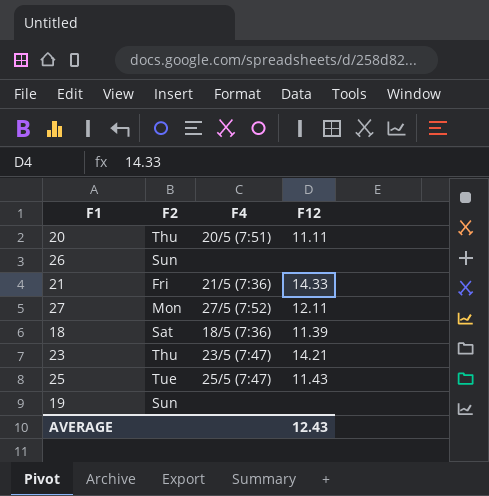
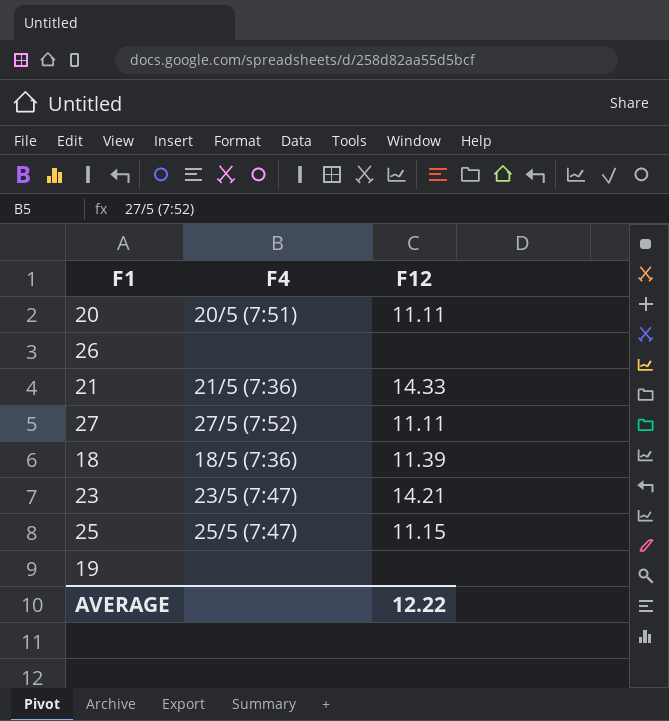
column F2 | position: 2 -> none
27 | F12: 12.11 -> 11.11
25 | F12: 11.43 -> 11.15
AVERAGE | F12: 12.43 -> 12.22

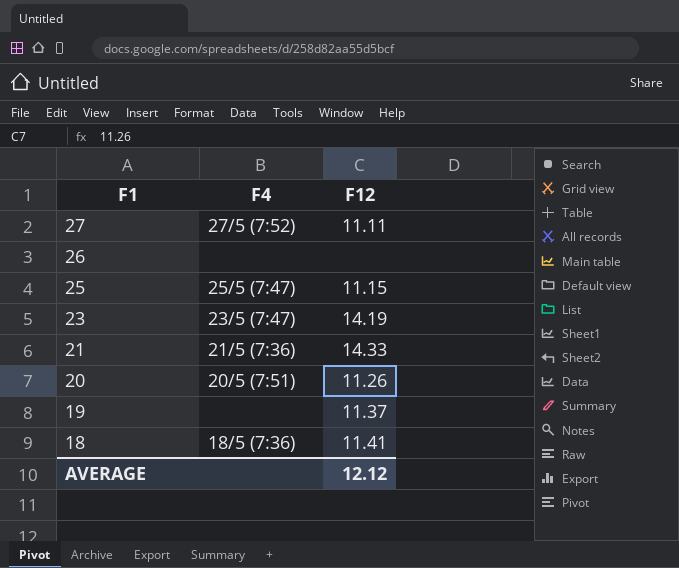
row order: none -> F1 descending
23 | F12: 14.21 -> 14.19
20 | F12: 11.11 -> 11.26
19 | F12: none -> 11.37
18 | F12: 11.39 -> 11.41
AVERAGE | F12: 12.22 -> 12.12

